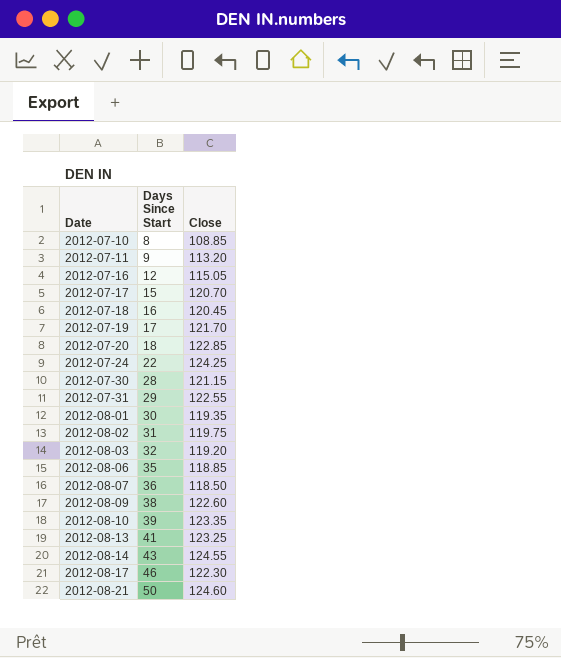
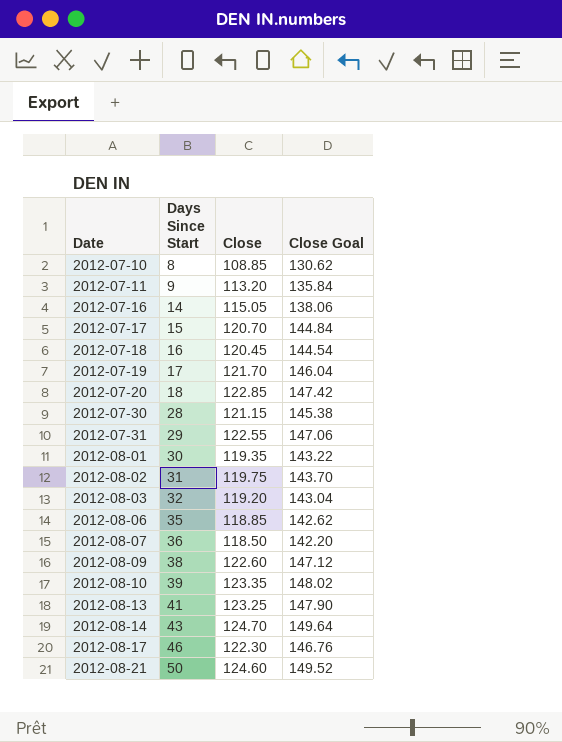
column Close Goal | formula: none -> [Close] * 1.2
row 2012-07-24: 22 | 124.25 -> none
2012-07-16 | Days Since Start: 12 -> 14
2012-08-14 | Close: 124.55 -> 124.70

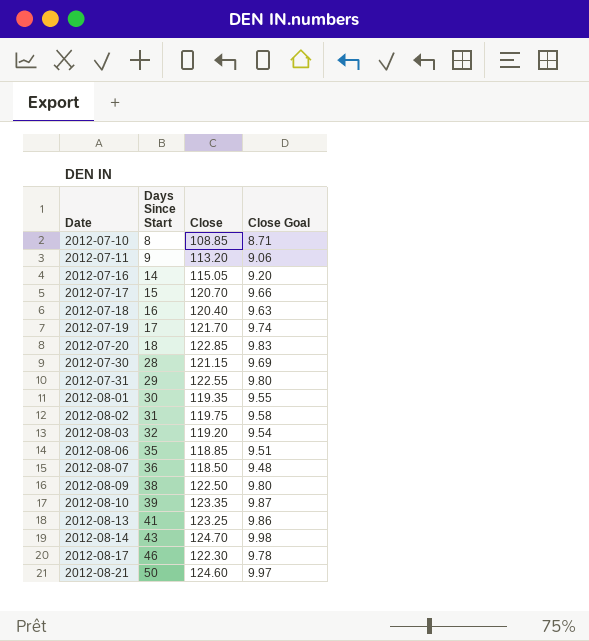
column Close Goal | formula: [Close] * 1.2 -> [Close] * 0.08
2012-07-18 | Close: 120.45 -> 120.40
2012-08-09 | Close: 122.60 -> 122.50

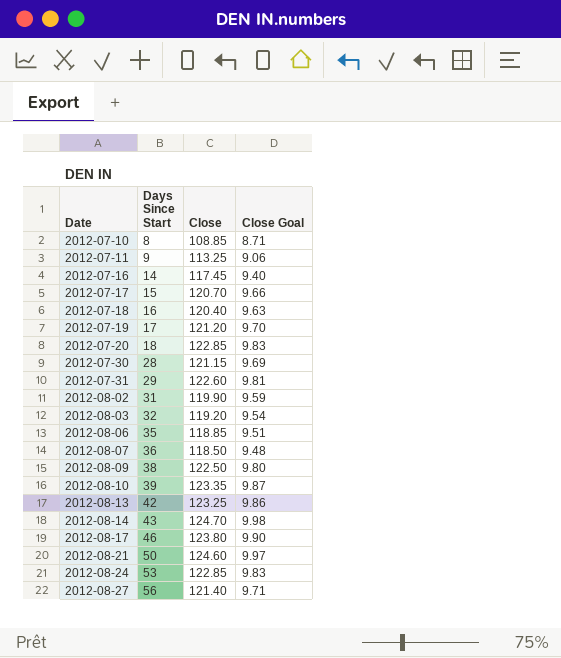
row 2012-08-01: 30 | 119.35 | 9.55 -> none
2012-07-11 | Close: 113.20 -> 113.25
2012-07-16 | Close: 115.05 -> 117.45
2012-07-16 | Close Goal: 9.20 -> 9.40
2012-07-19 | Close: 121.70 -> 121.20
2012-07-19 | Close Goal: 9.74 -> 9.70
2012-07-31 | Close: 122.55 -> 122.60
2012-07-31 | Close Goal: 9.80 -> 9.81
2012-08-02 | Close: 119.75 -> 119.90
2012-08-02 | Close Goal: 9.58 -> 9.59
2012-08-13 | Days Since Start: 41 -> 42
2012-08-17 | Close: 122.30 -> 123.80
2012-08-17 | Close Goal: 9.78 -> 9.90
row 2012-08-24: none -> 53 | 122.85 | 9.83
row 2012-08-27: none -> 56 | 121.40 | 9.71

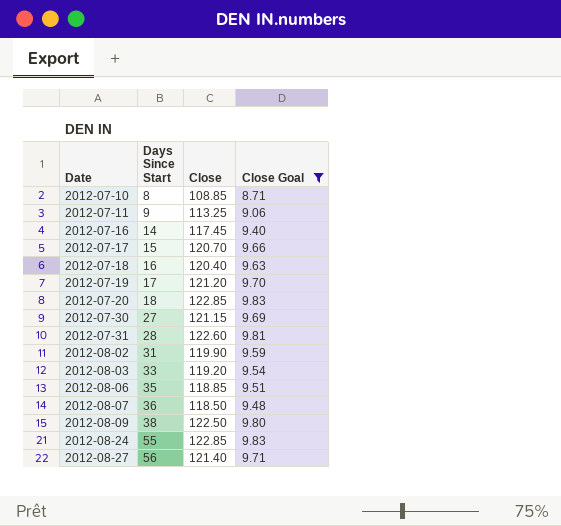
filter: none -> Close Goal <= 9.83
2012-07-30 | Days Since Start: 28 -> 27
2012-07-31 | Days Since Start: 29 -> 28
2012-08-03 | Days Since Start: 32 -> 33
2012-08-24 | Days Since Start: 53 -> 55

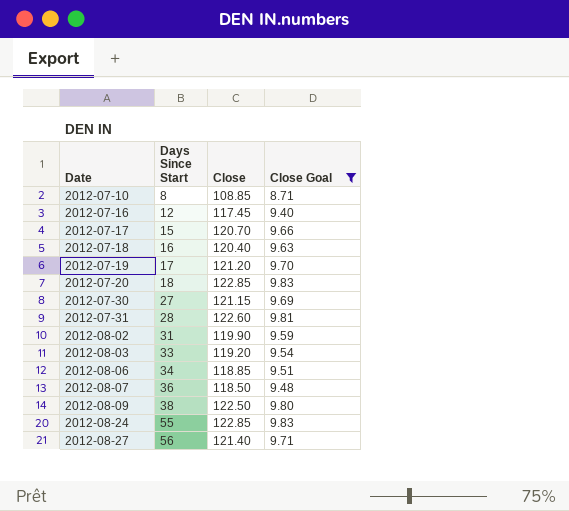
row 2012-07-11: 9 | 113.25 | 9.06 -> none
2012-07-16 | Days Since Start: 14 -> 12
2012-08-06 | Days Since Start: 35 -> 34

